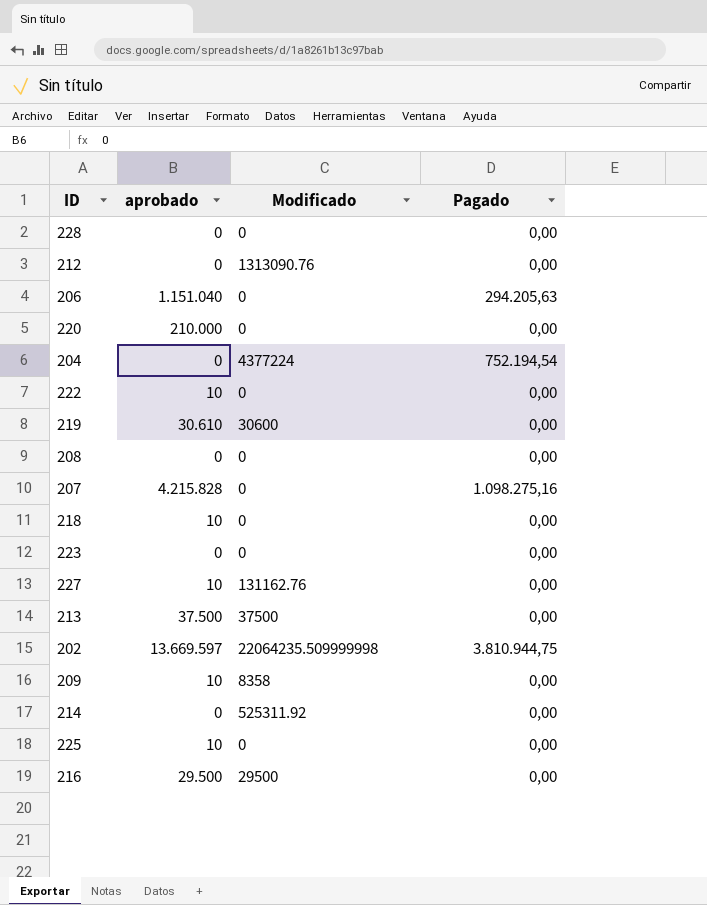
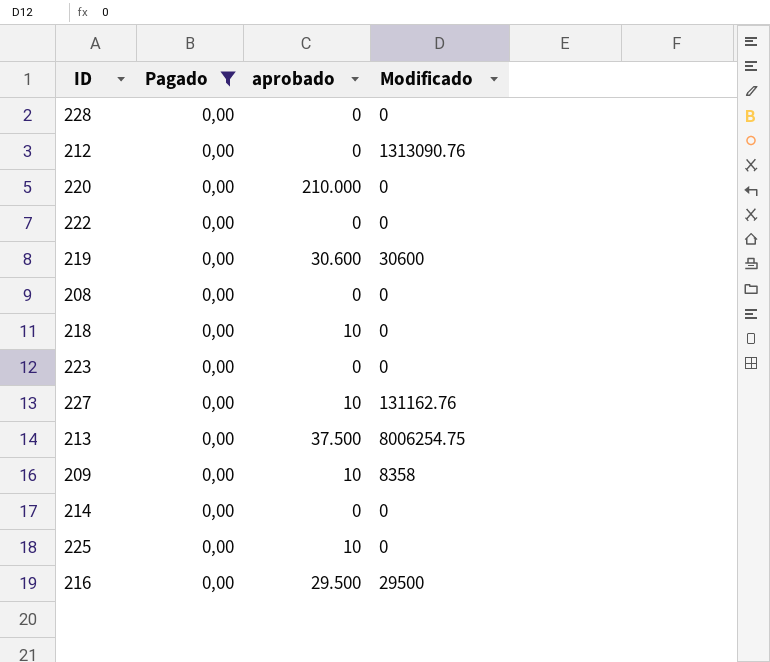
filter: none -> Pagado = 0,00
column Pagado | position: 4 -> 2
222 | aprobado: 10 -> 0
219 | aprobado: 30.610 -> 30.600
213 | Modificado: 37500 -> 8006254.75
214 | Modificado: 525311.92 -> 0

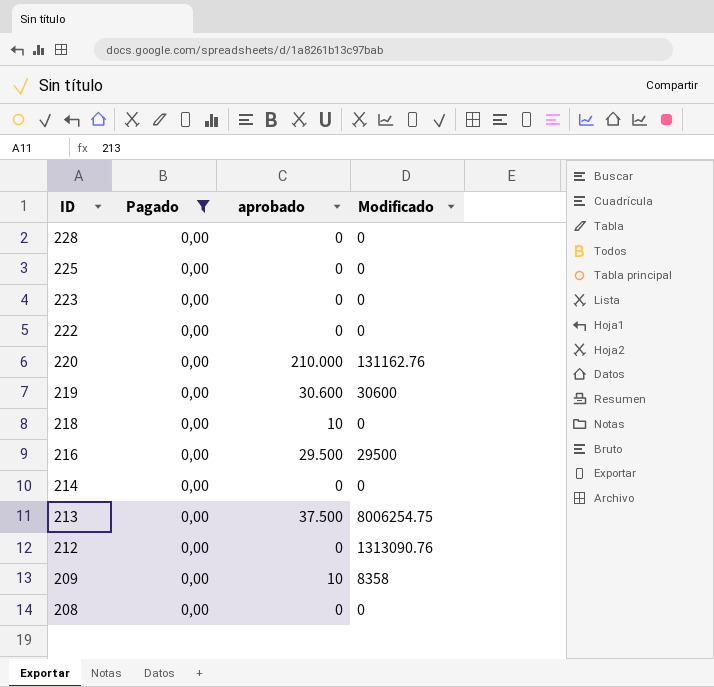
row order: none -> ID descending
row 227: 0,00 | 10 | 131162.76 -> none
225 | aprobado: 10 -> 0
220 | Modificado: 0 -> 131162.76

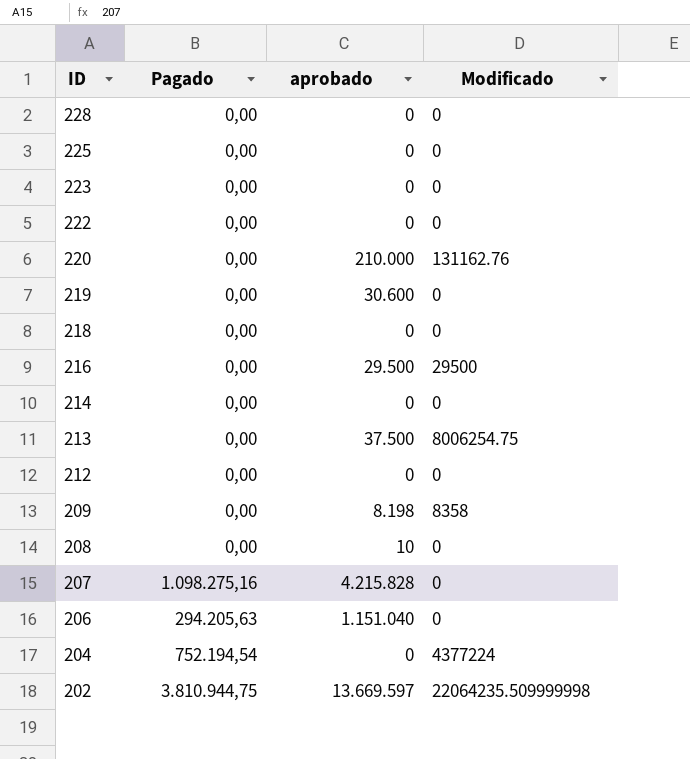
filter: Pagado = 0,00 -> none
219 | Modificado: 30600 -> 0
218 | aprobado: 10 -> 0
212 | Modificado: 1313090.76 -> 0
209 | aprobado: 10 -> 8.198
208 | aprobado: 0 -> 10

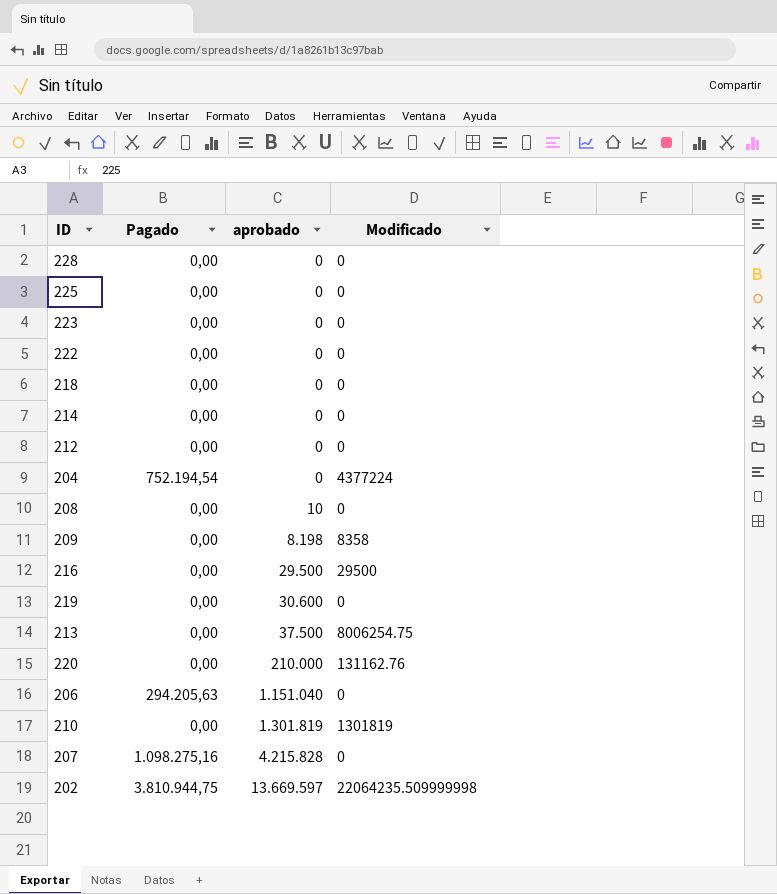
row order: ID descending -> aprobado ascending
row 210: none -> 0,00 | 1.301.819 | 1301819

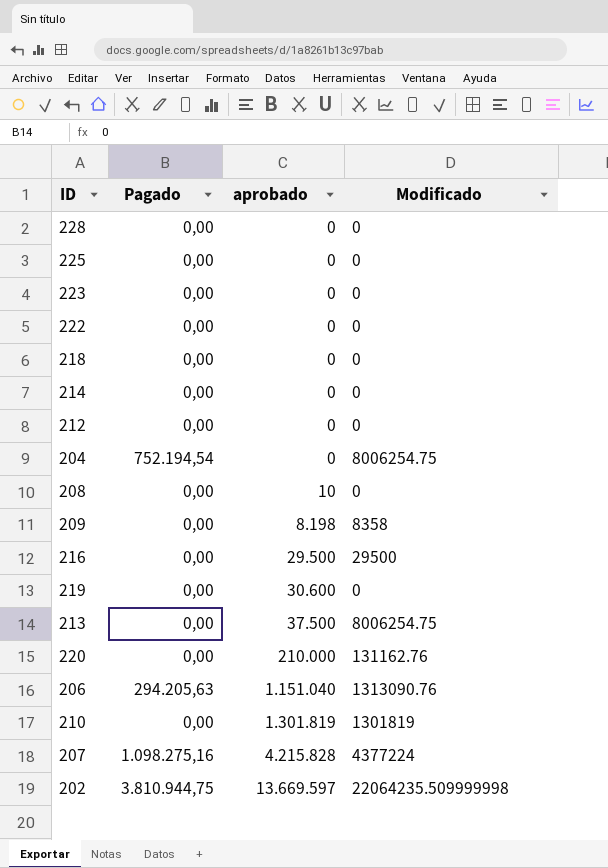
204 | Modificado: 4377224 -> 8006254.75
206 | Modificado: 0 -> 1313090.76
207 | Modificado: 0 -> 4377224

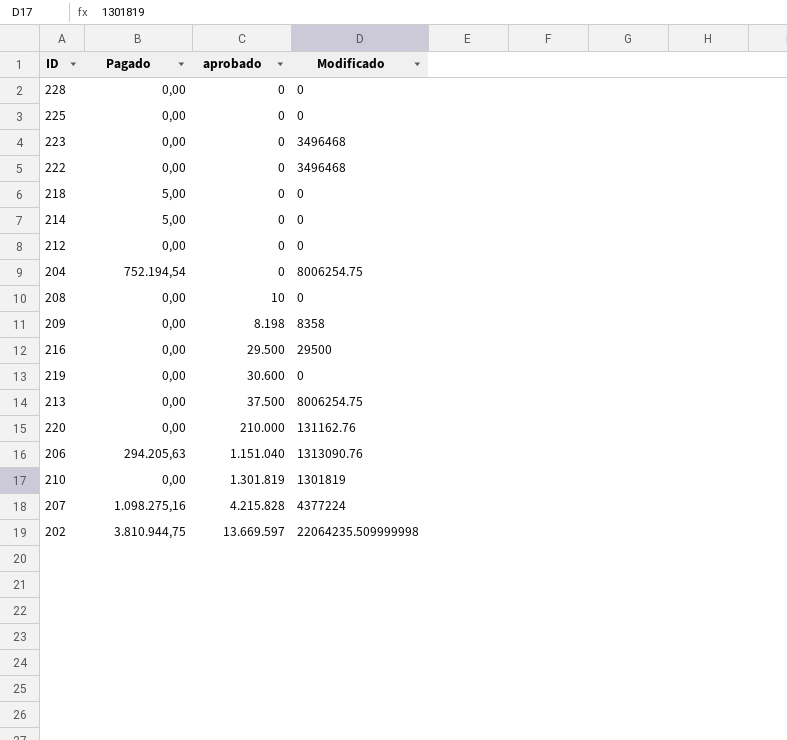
223 | Modificado: 0 -> 3496468
222 | Modificado: 0 -> 3496468
218 | Pagado: 0,00 -> 5,00
214 | Pagado: 0,00 -> 5,00

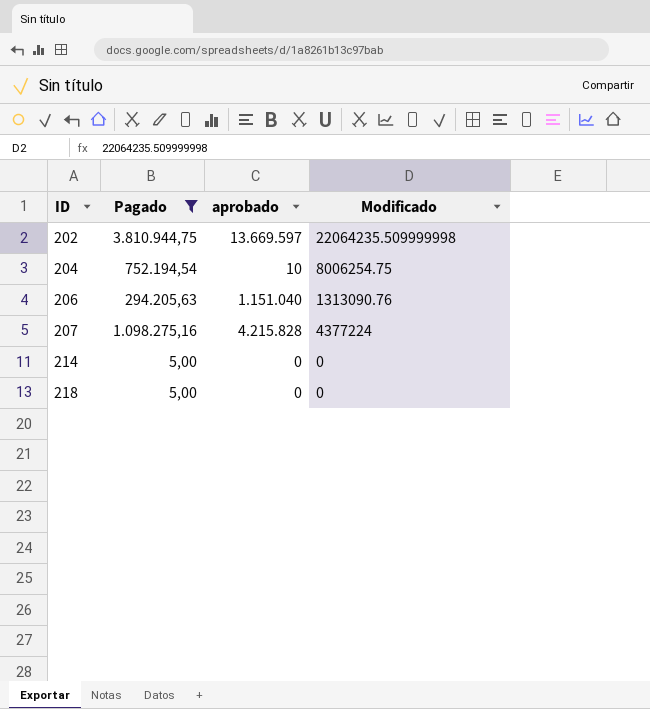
filter: none -> Pagado != 0,00
row order: aprobado ascending -> ID ascending
204 | aprobado: 0 -> 10

